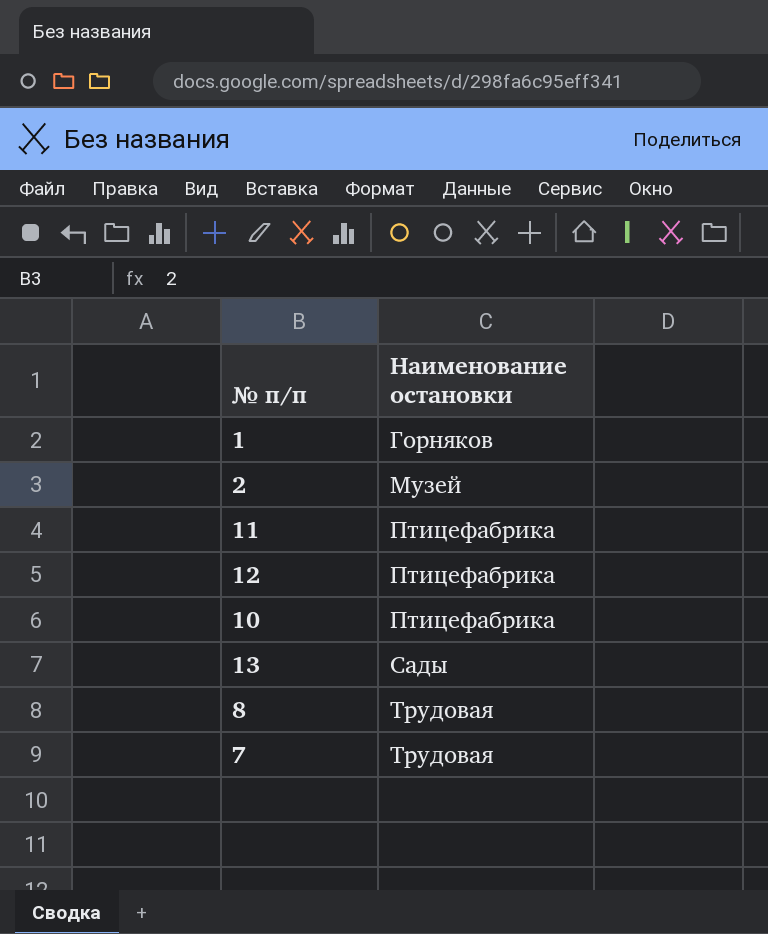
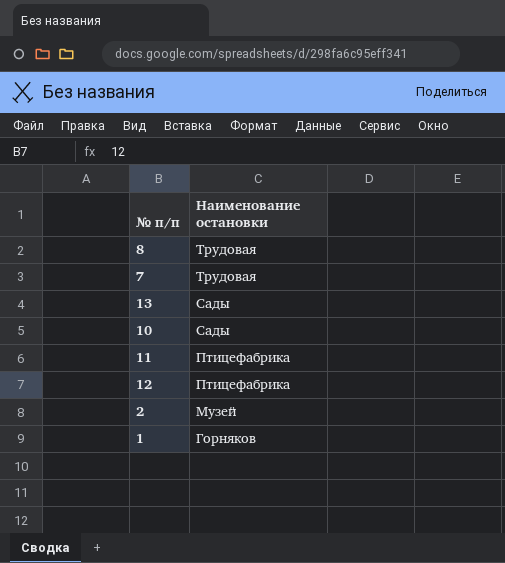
row order: Наименование остановки ascending -> Наименование остановки descending
10 | Наименование остановки: Птицефабрика -> Сады

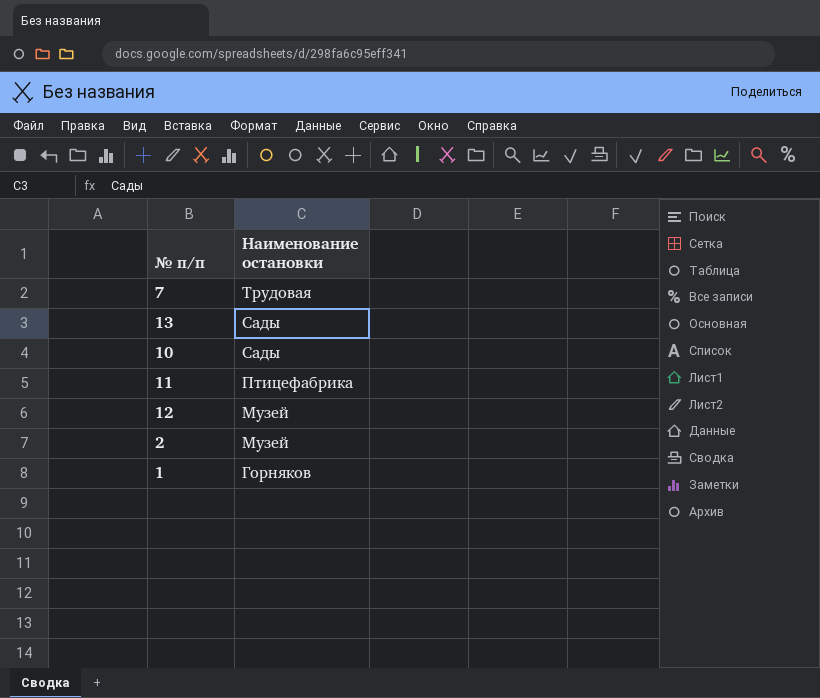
row 8: Трудовая -> none
12 | Наименование остановки: Птицефабрика -> Музей

